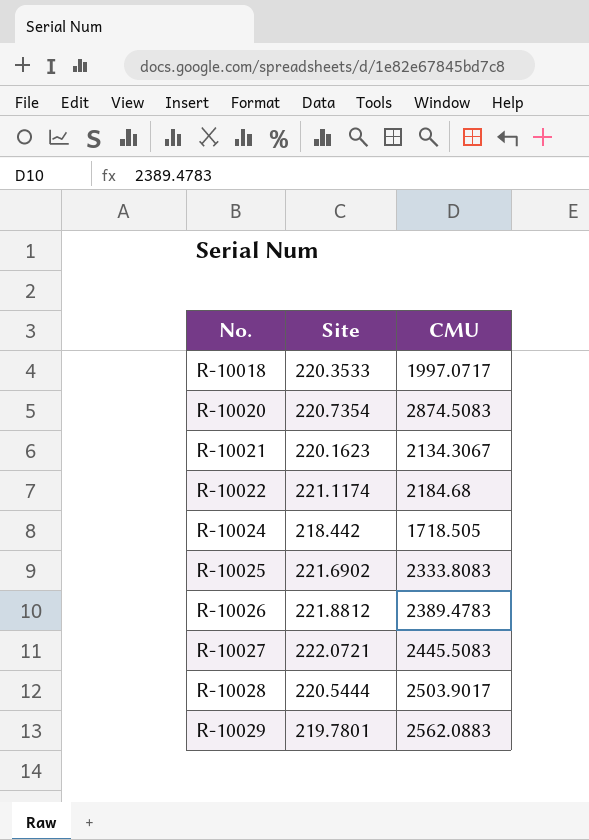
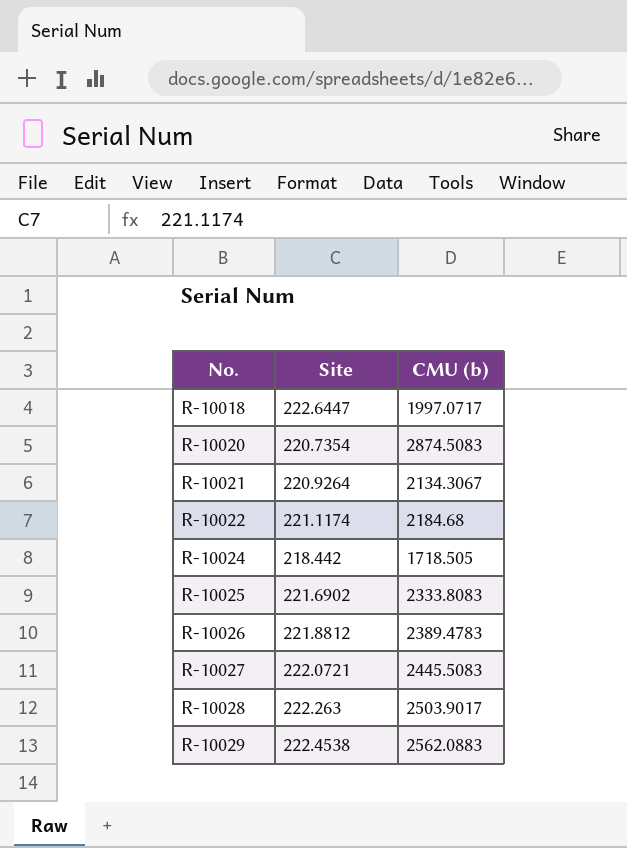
column name: CMU -> CMU (b)
R-10018 | Site: 220.3533 -> 222.6447
R-10021 | Site: 220.1623 -> 220.9264
R-10028 | Site: 220.5444 -> 222.263
R-10029 | Site: 219.7801 -> 222.4538

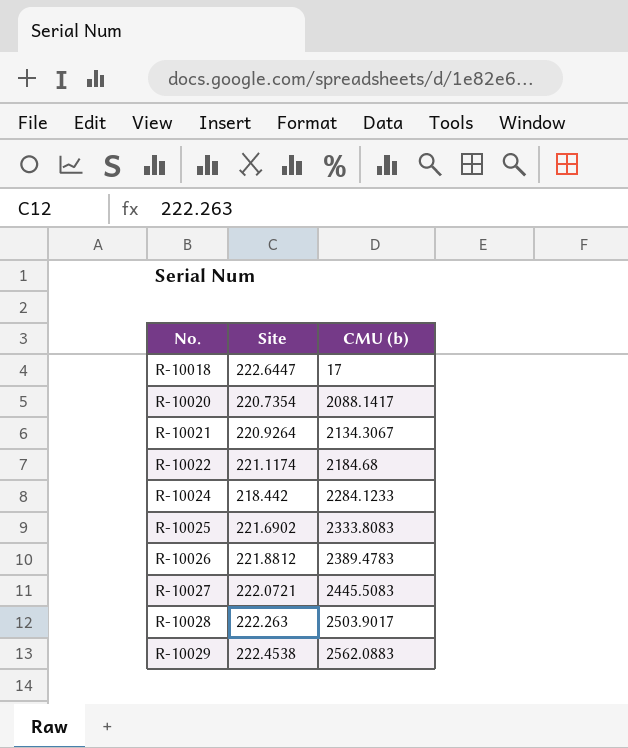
R-10018 | CMU (b): 1997.0717 -> 17
R-10020 | CMU (b): 2874.5083 -> 2088.1417
R-10024 | CMU (b): 1718.505 -> 2284.1233

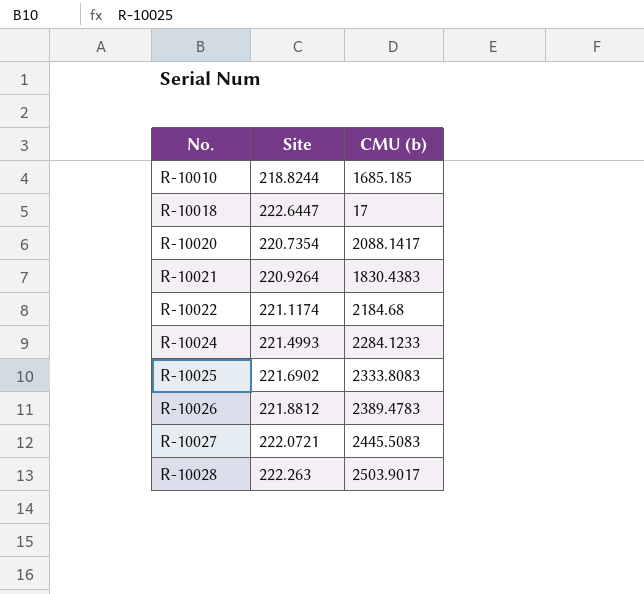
row R-10029: 222.4538 | 2562.0883 -> none
row R-10010: none -> 218.8244 | 1685.185
R-10021 | CMU (b): 2134.3067 -> 1830.4383
R-10024 | Site: 218.442 -> 221.4993

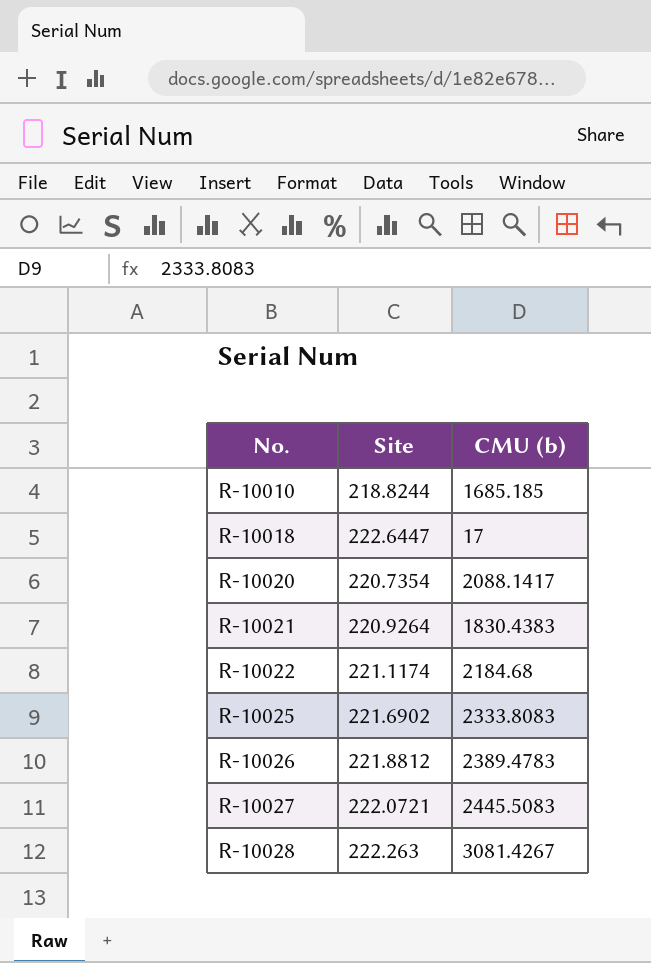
row R-10024: 221.4993 | 2284.1233 -> none
R-10028 | CMU (b): 2503.9017 -> 3081.4267

